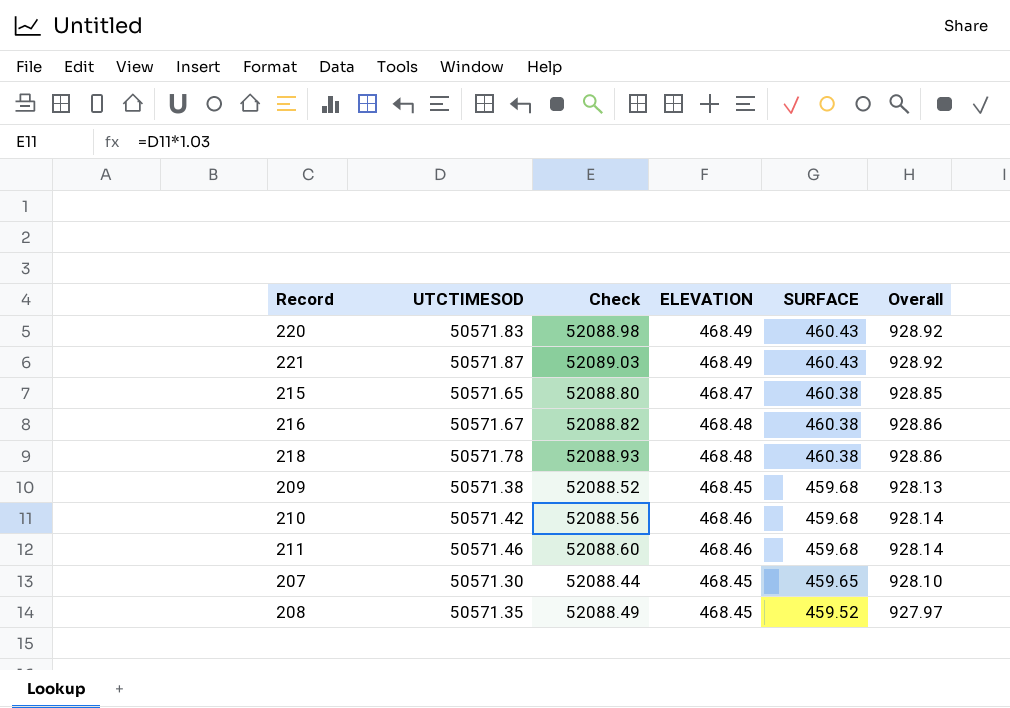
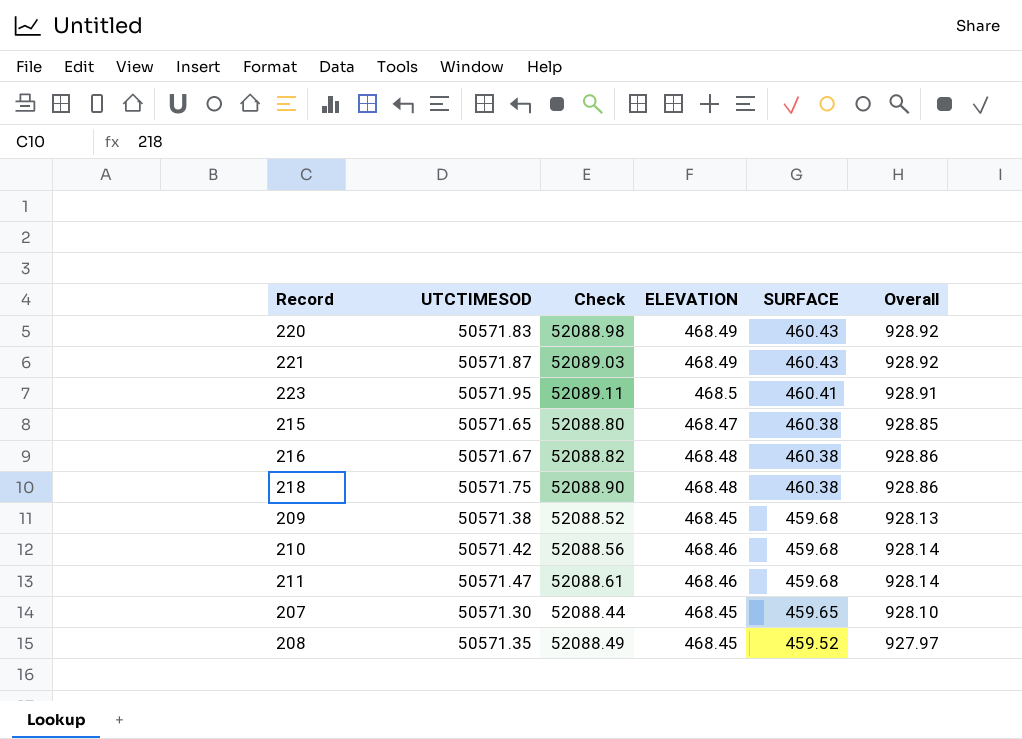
row 223: none -> 50571.95 | 52089.11 | 468.5 | 460.41 | 928.91
218 | UTCTIMESOD: 50571.78 -> 50571.75
218 | Check: 52088.93 -> 52088.90
211 | UTCTIMESOD: 50571.46 -> 50571.47
211 | Check: 52088.60 -> 52088.61

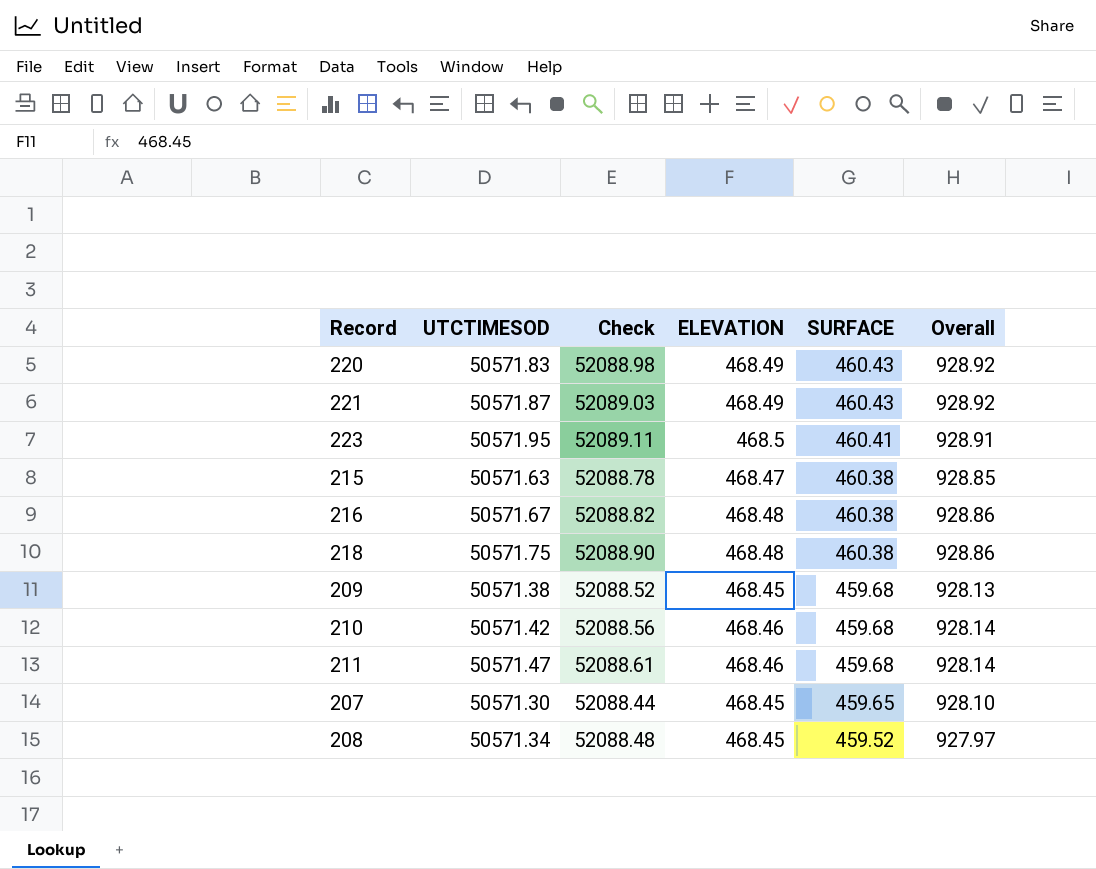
215 | UTCTIMESOD: 50571.65 -> 50571.63
215 | Check: 52088.80 -> 52088.78
208 | UTCTIMESOD: 50571.35 -> 50571.34
208 | Check: 52088.49 -> 52088.48

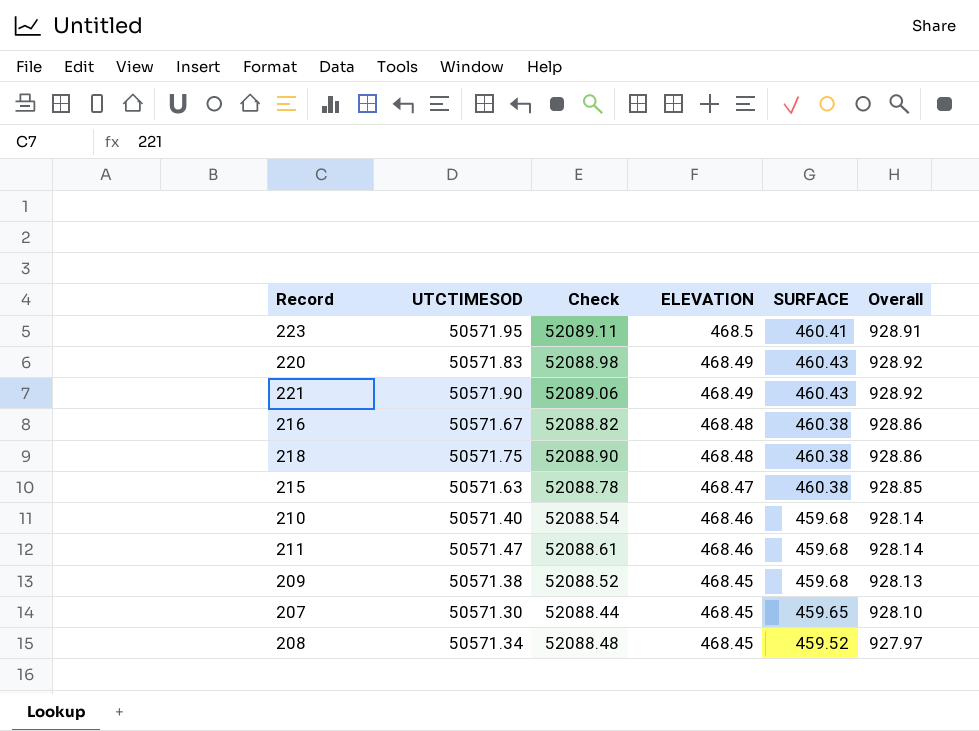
row order: SURFACE descending -> ELEVATION descending
221 | UTCTIMESOD: 50571.87 -> 50571.90
221 | Check: 52089.03 -> 52089.06
210 | UTCTIMESOD: 50571.42 -> 50571.40
210 | Check: 52088.56 -> 52088.54

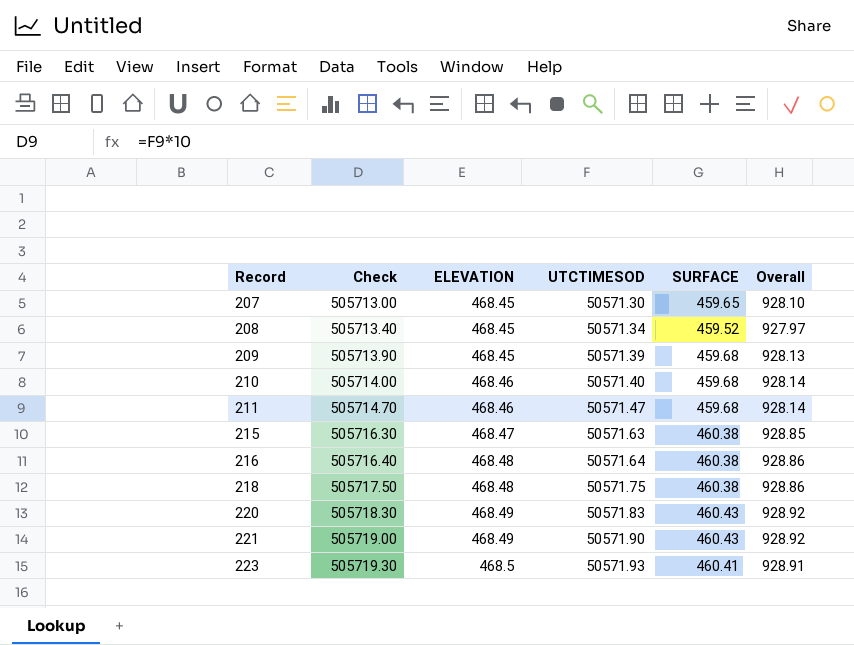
row order: ELEVATION descending -> Record ascending
column Check | formula: [UTCTIMESOD] * 1.03 -> [UTCTIMESOD] * 10
column UTCTIMESOD | position: 2 -> 4
209 | UTCTIMESOD: 50571.38 -> 50571.39
216 | UTCTIMESOD: 50571.67 -> 50571.64
223 | UTCTIMESOD: 50571.95 -> 50571.93

